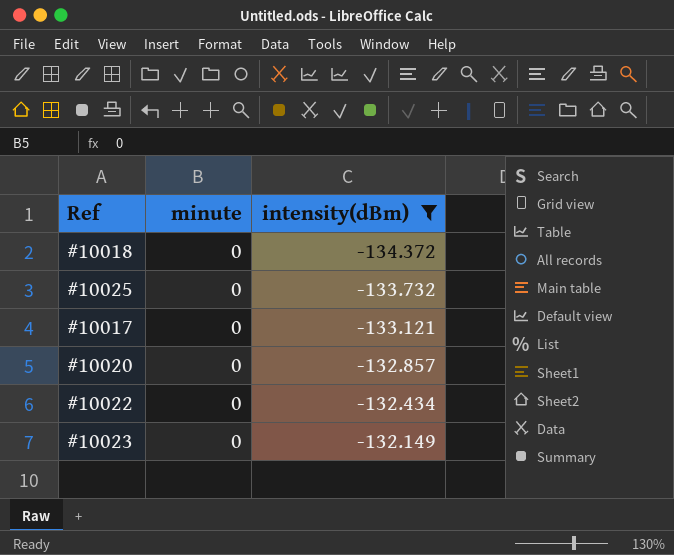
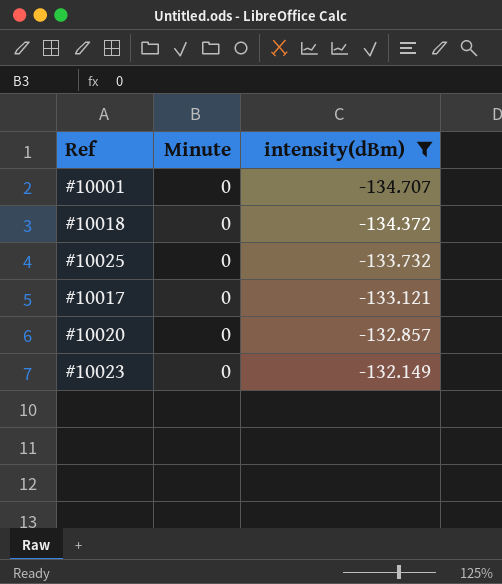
column name: minute -> Minute
row #10022: 0 | -132.434 -> none
row #10001: none -> 0 | -134.707

